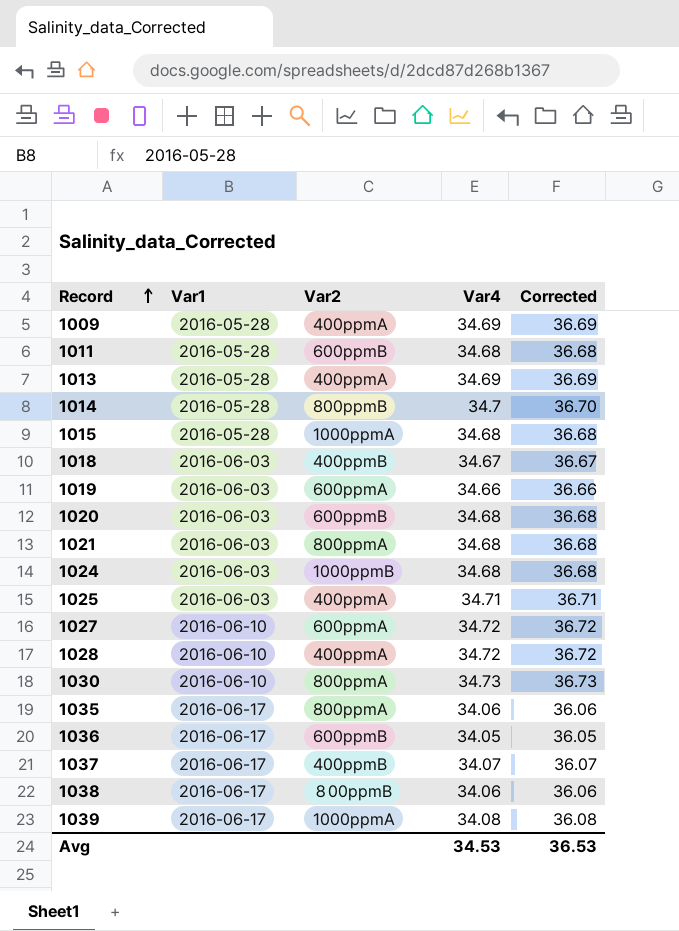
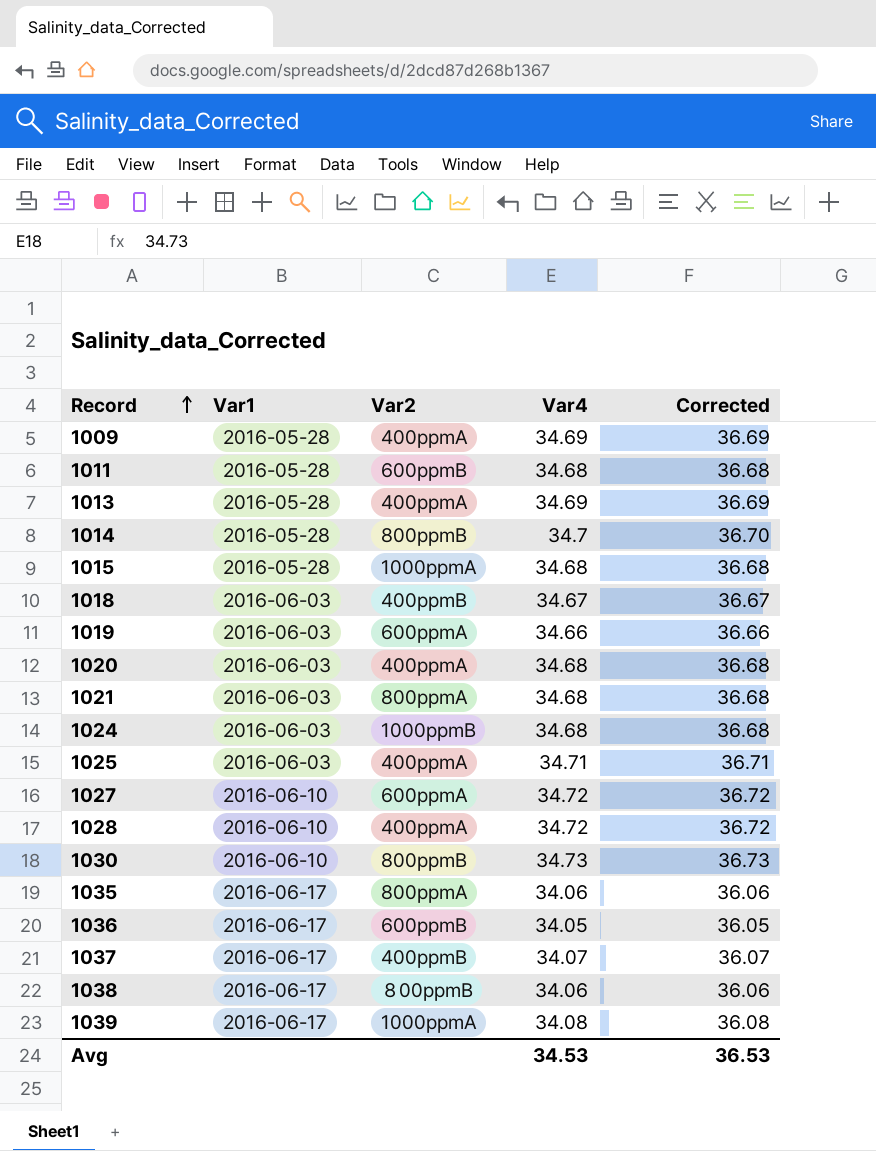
1020 | Var2: 600ppmB -> 400ppmA
1030 | Var2: 800ppmA -> 800ppmB

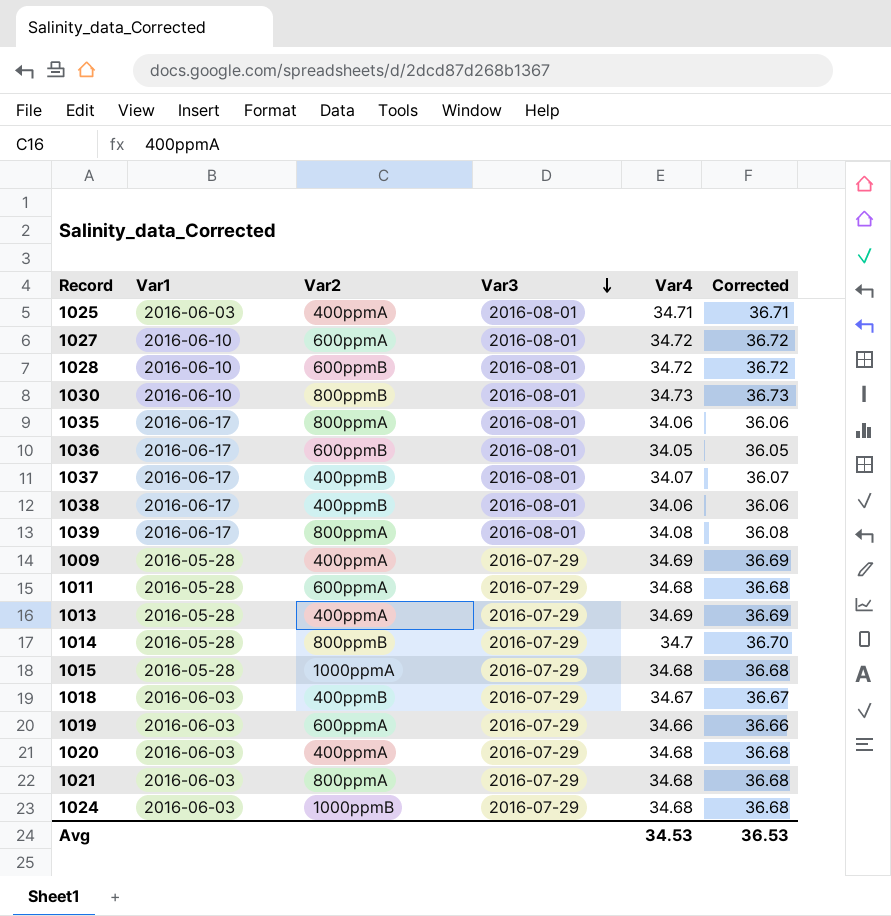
row order: Record ascending -> Var3 descending
column Var3 | position: none -> 4
1028 | Var2: 400ppmA -> 600ppmB
1038 | Var2: ８00ppmB -> 400ppmB
1039 | Var2: 1000ppmA -> 800ppmA
1011 | Var2: 600ppmB -> 600ppmA

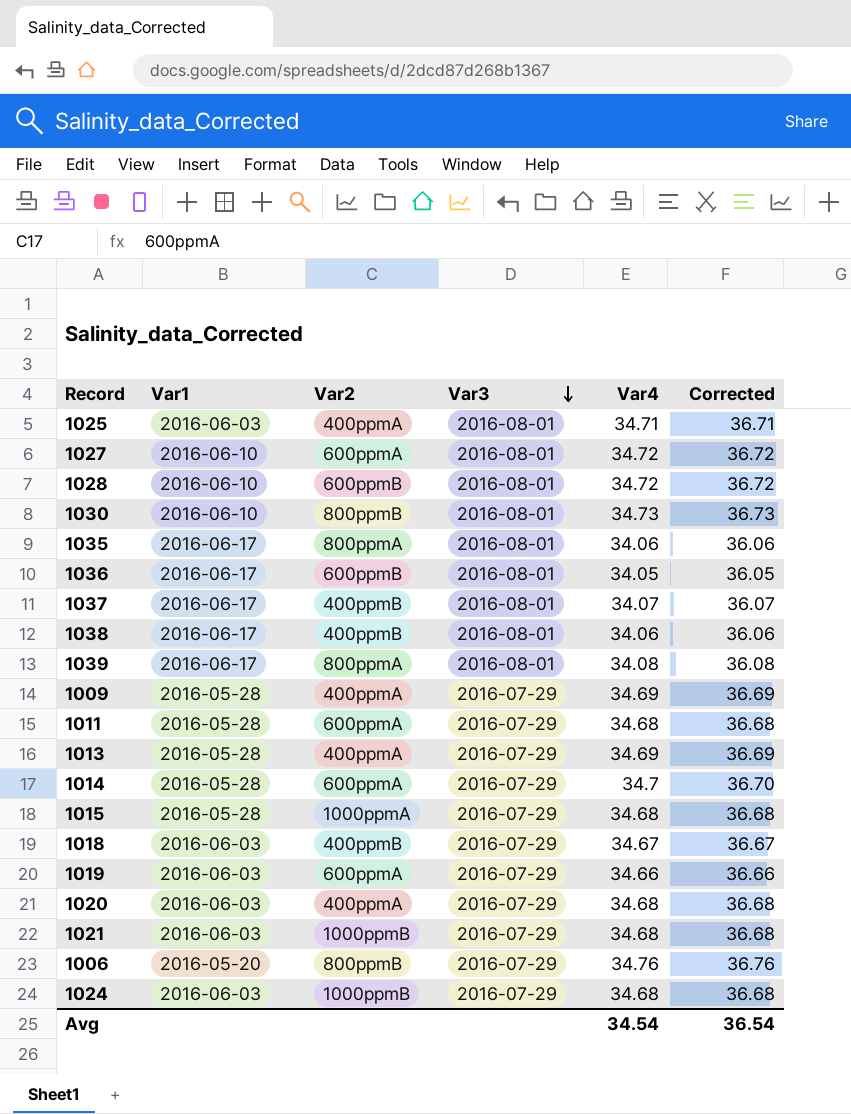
1014 | Var2: 800ppmB -> 600ppmA
1021 | Var2: 800ppmA -> 1000ppmB
row 1006: none -> 2016-05-20 | 800ppmB | 2016-07-29 | 34.76 | 36.76
Avg | Var4: 34.53 -> 34.54
Avg | Corrected: 36.53 -> 36.54

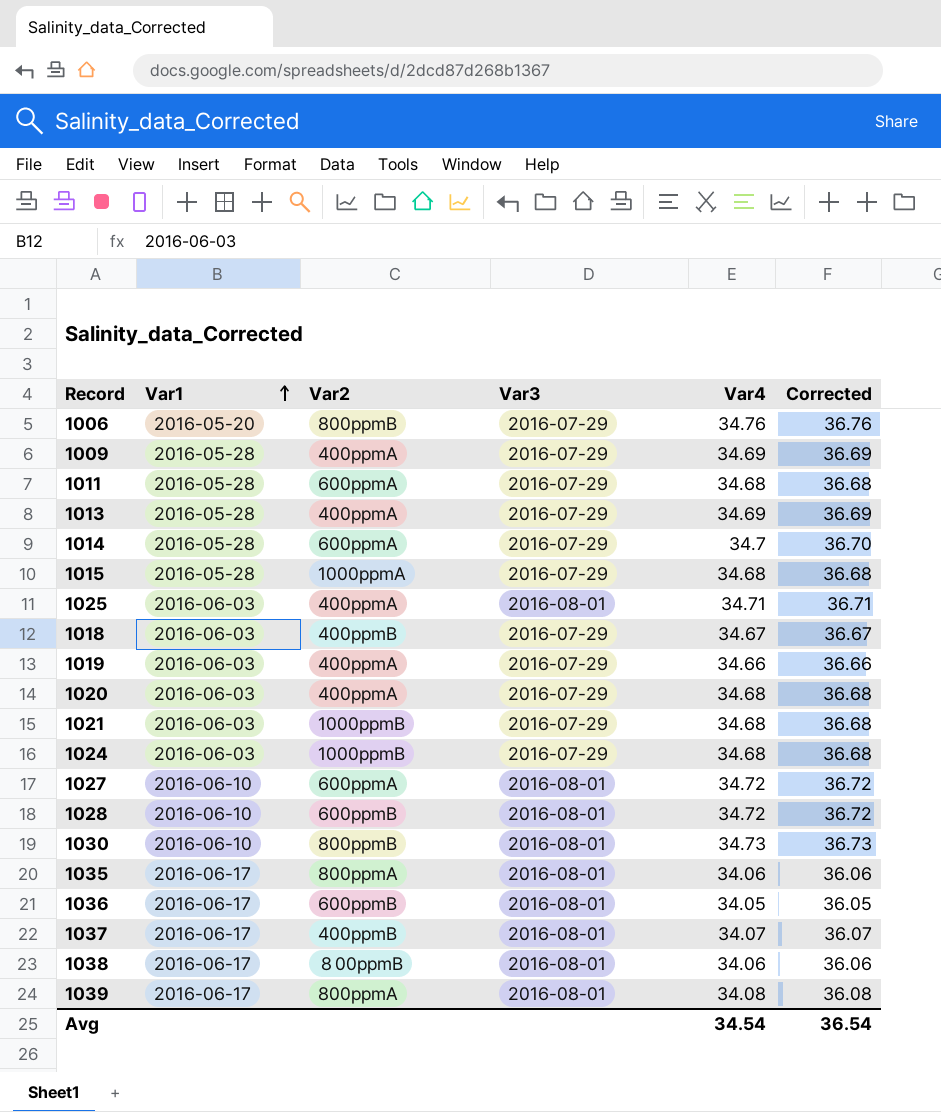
row order: Var3 descending -> Var1 ascending
1019 | Var2: 600ppmA -> 400ppmA
1038 | Var2: 400ppmB -> ８00ppmB

